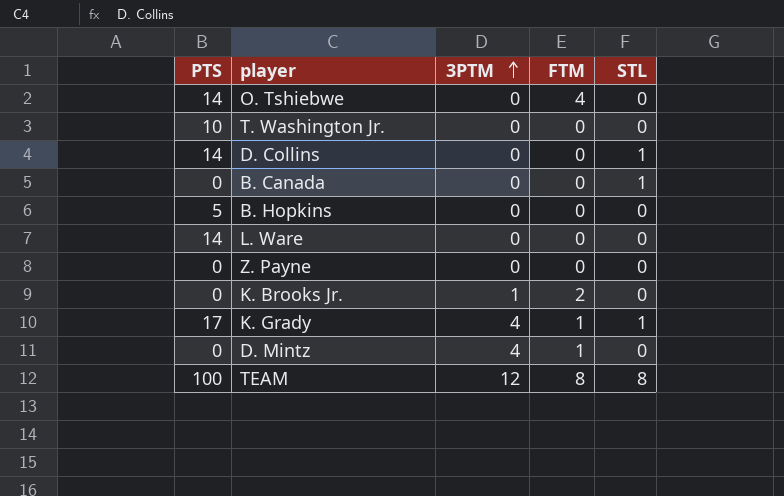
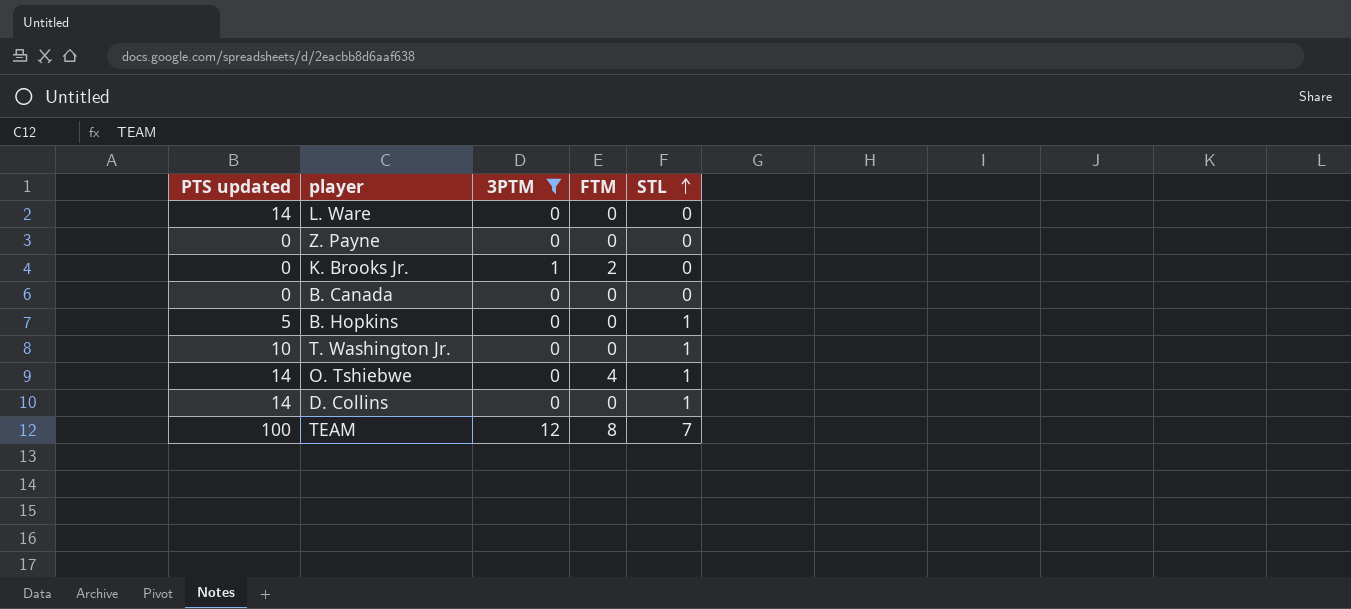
filter: none -> 3PTM != 4
row order: 3PTM ascending -> STL ascending
column name: PTS -> PTS updated
B. Canada | STL: 1 -> 0
B. Hopkins | STL: 0 -> 1
T. Washington Jr. | STL: 0 -> 1
O. Tshiebwe | STL: 0 -> 1
TEAM | STL: 8 -> 7

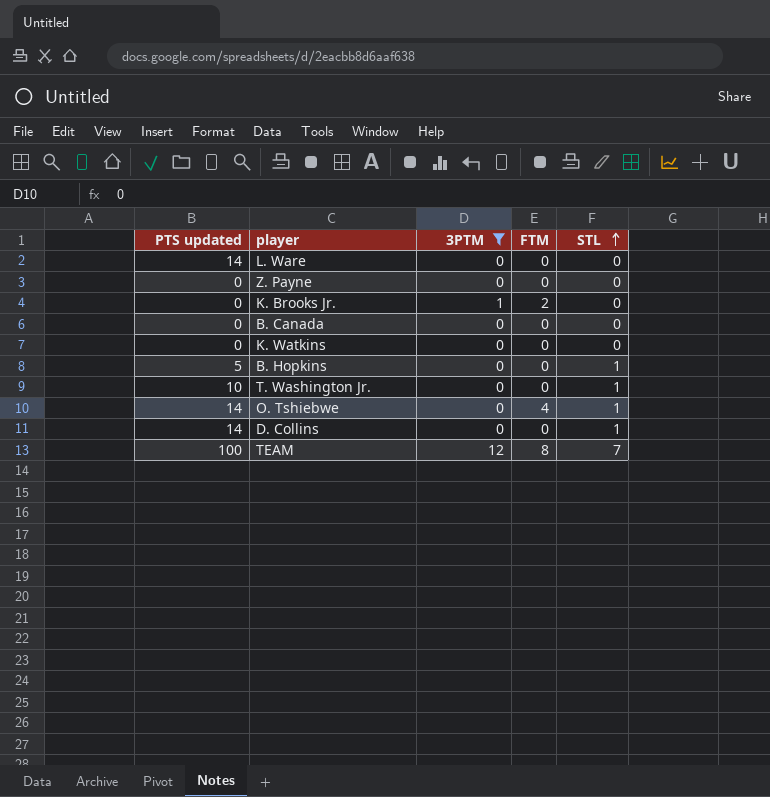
row K. Watkins: none -> 0 | 0 | 0 | 0

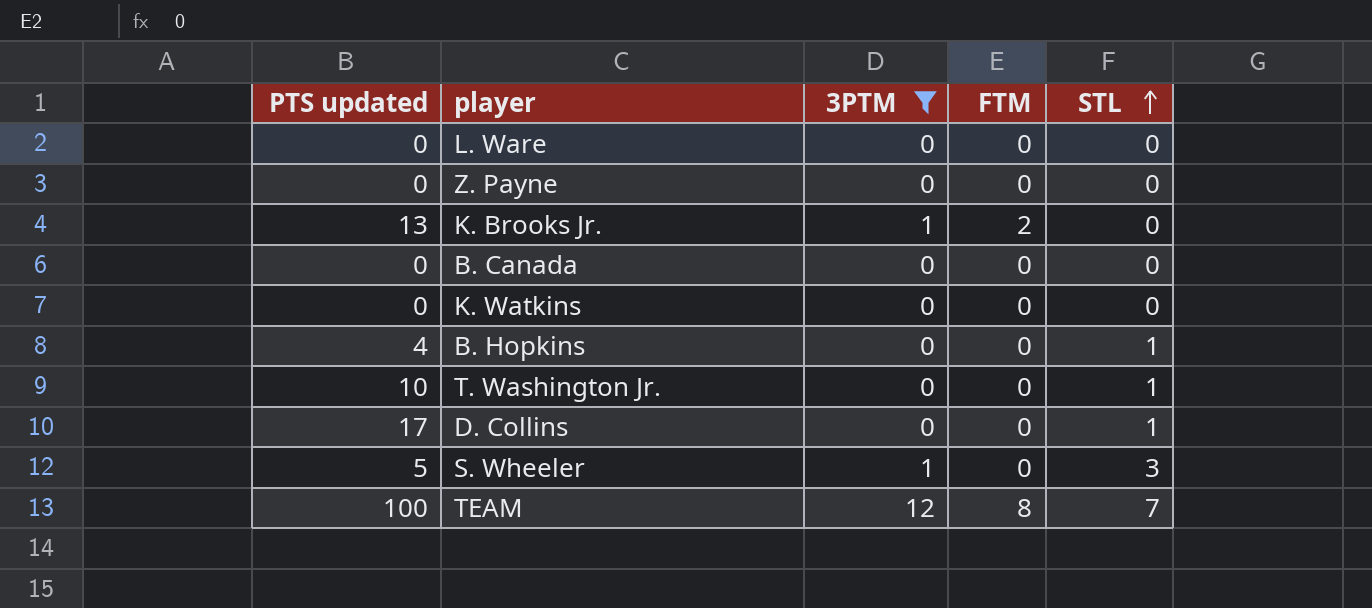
row O. Tshiebwe: 14 | 0 | 4 | 1 -> none
L. Ware | PTS updated: 14 -> 0
K. Brooks Jr. | PTS updated: 0 -> 13
B. Hopkins | PTS updated: 5 -> 4
D. Collins | PTS updated: 14 -> 17
row S. Wheeler: none -> 5 | 1 | 0 | 3

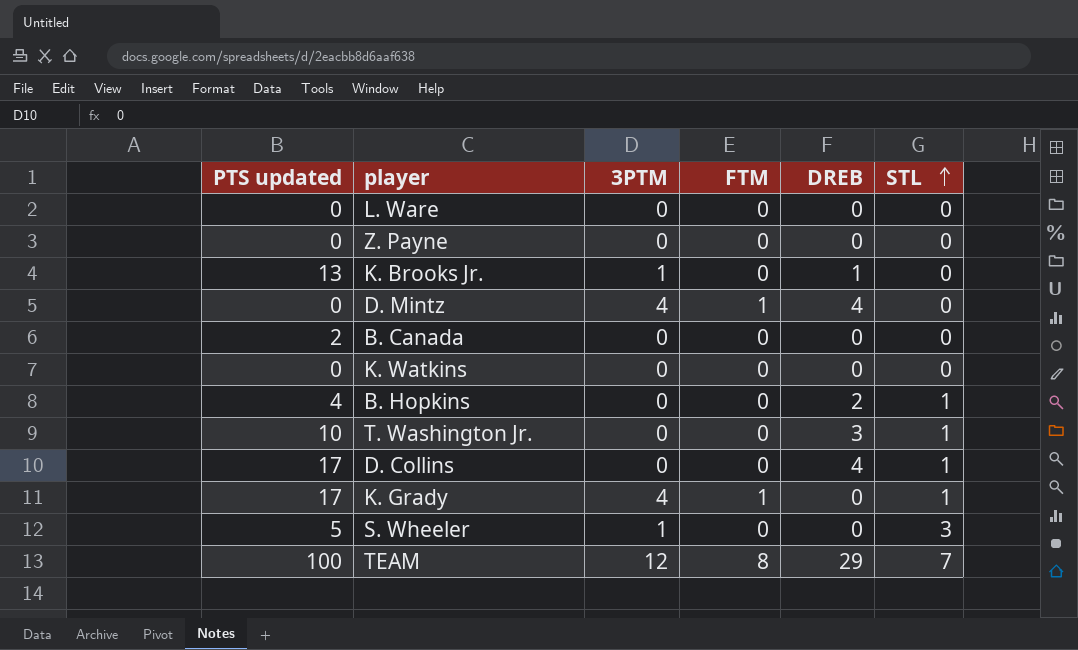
filter: 3PTM != 4 -> none
column DREB | position: none -> 5
K. Brooks Jr. | FTM: 2 -> 0
B. Canada | PTS updated: 0 -> 2

